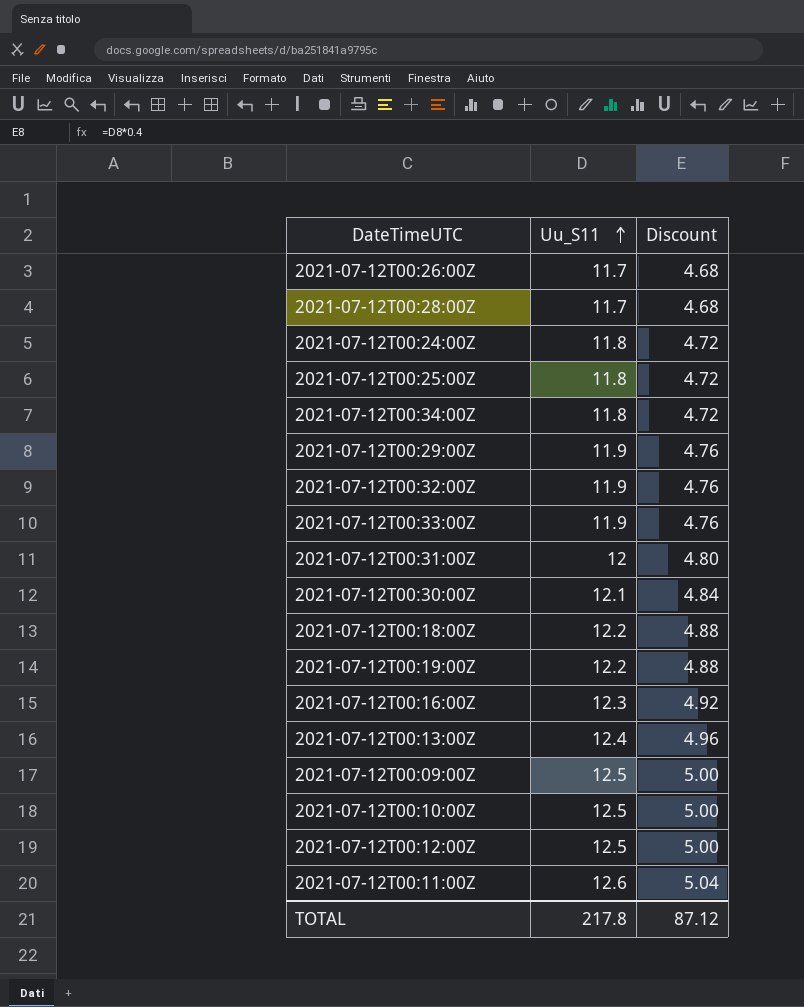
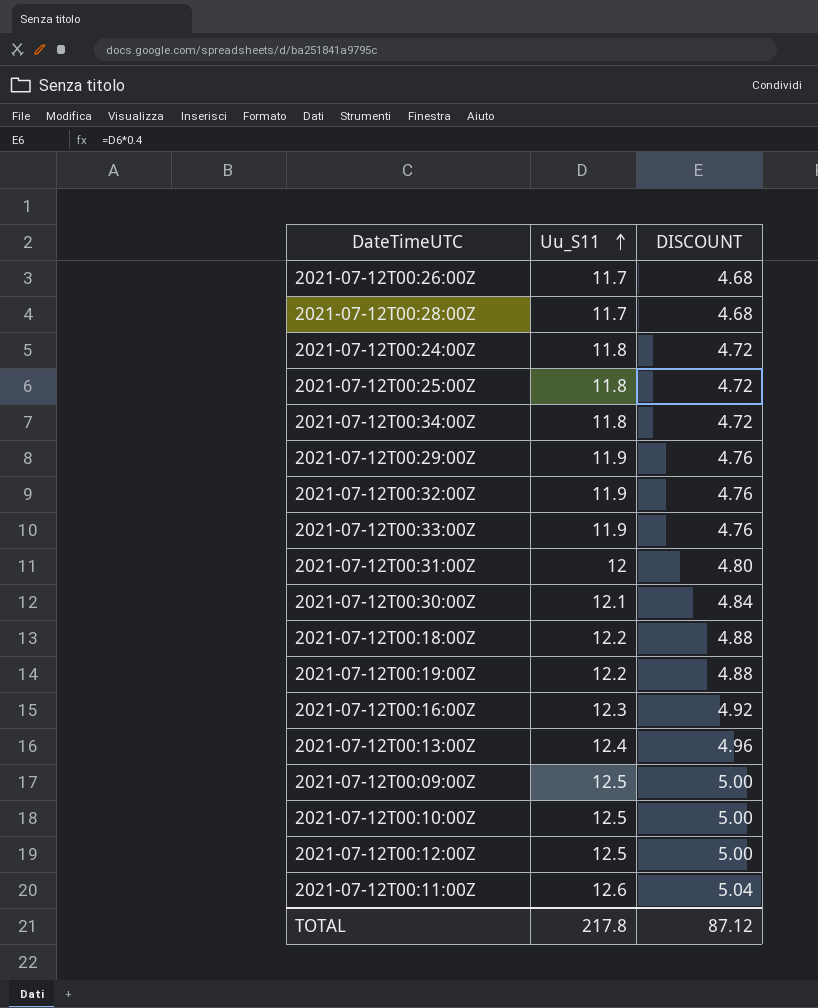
column name: Discount -> DISCOUNT

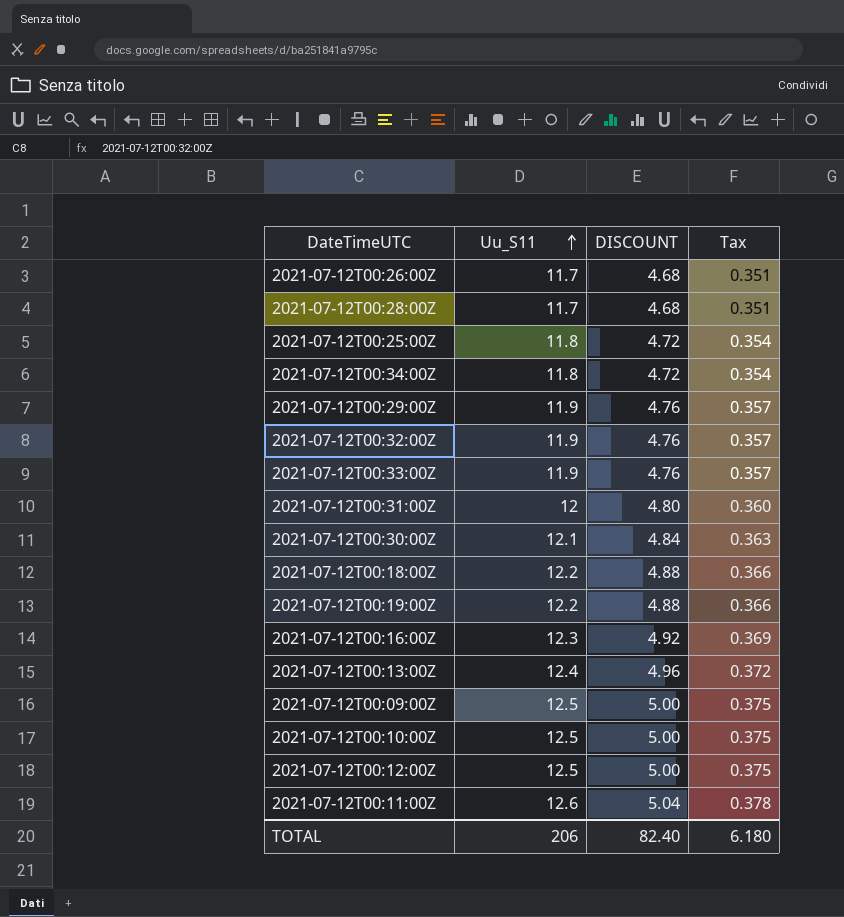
column Tax | formula: none -> [Uu_S11] * 0.03
row 2021-07-12T00:24:00Z: 11.8 | 4.72 -> none
TOTAL | Uu_S11: 217.8 -> 206
TOTAL | DISCOUNT: 87.12 -> 82.40

